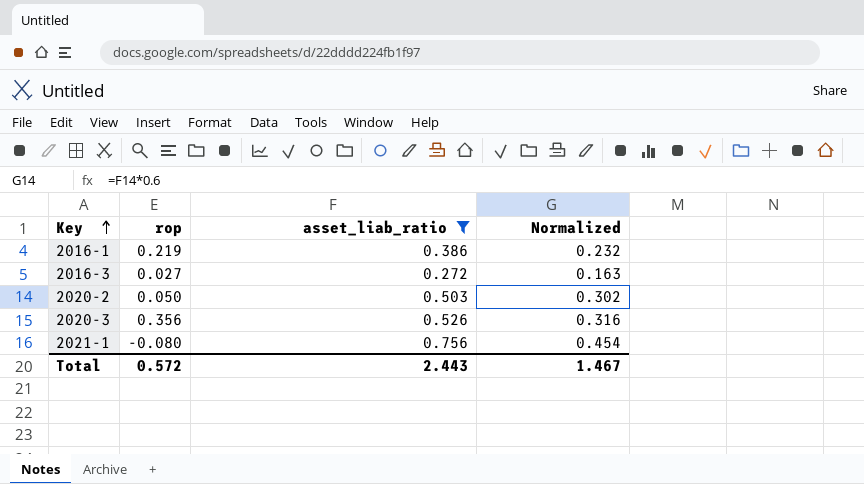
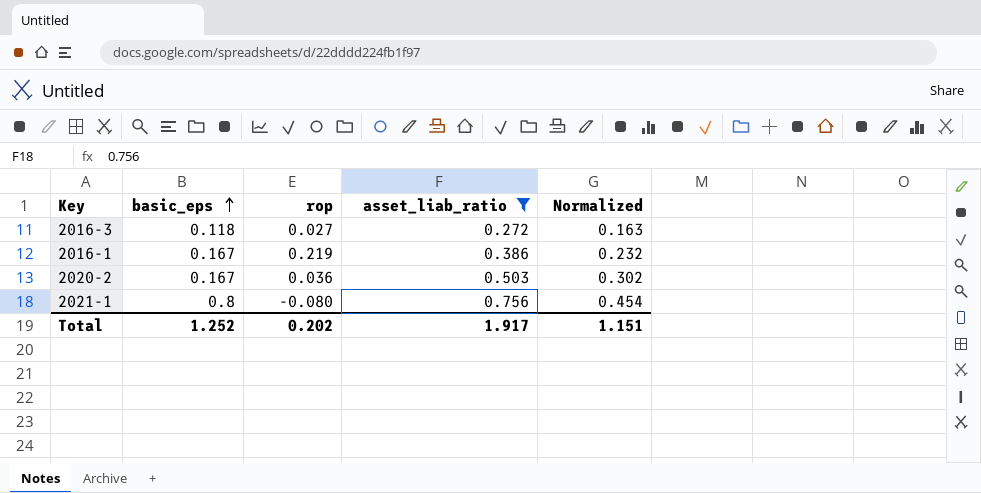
row order: Key ascending -> basic_eps ascending
column basic_eps | position: none -> 2
row 2020-3: 0.356 | 0.526 | 0.316 -> none
2020-2 | rop: 0.050 -> 0.036
Total | rop: 0.572 -> 0.202
Total | asset_liab_ratio: 2.443 -> 1.917
Total | Normalized: 1.467 -> 1.151

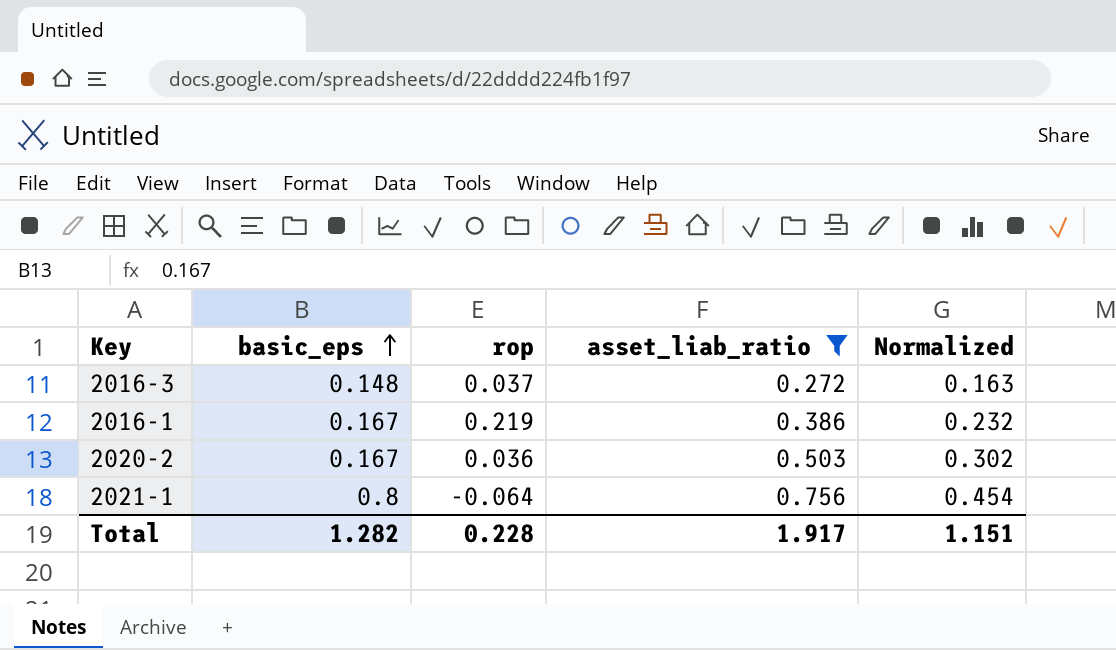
2016-3 | basic_eps: 0.118 -> 0.148
2016-3 | rop: 0.027 -> 0.037
2021-1 | rop: -0.080 -> -0.064
Total | basic_eps: 1.252 -> 1.282
Total | rop: 0.202 -> 0.228

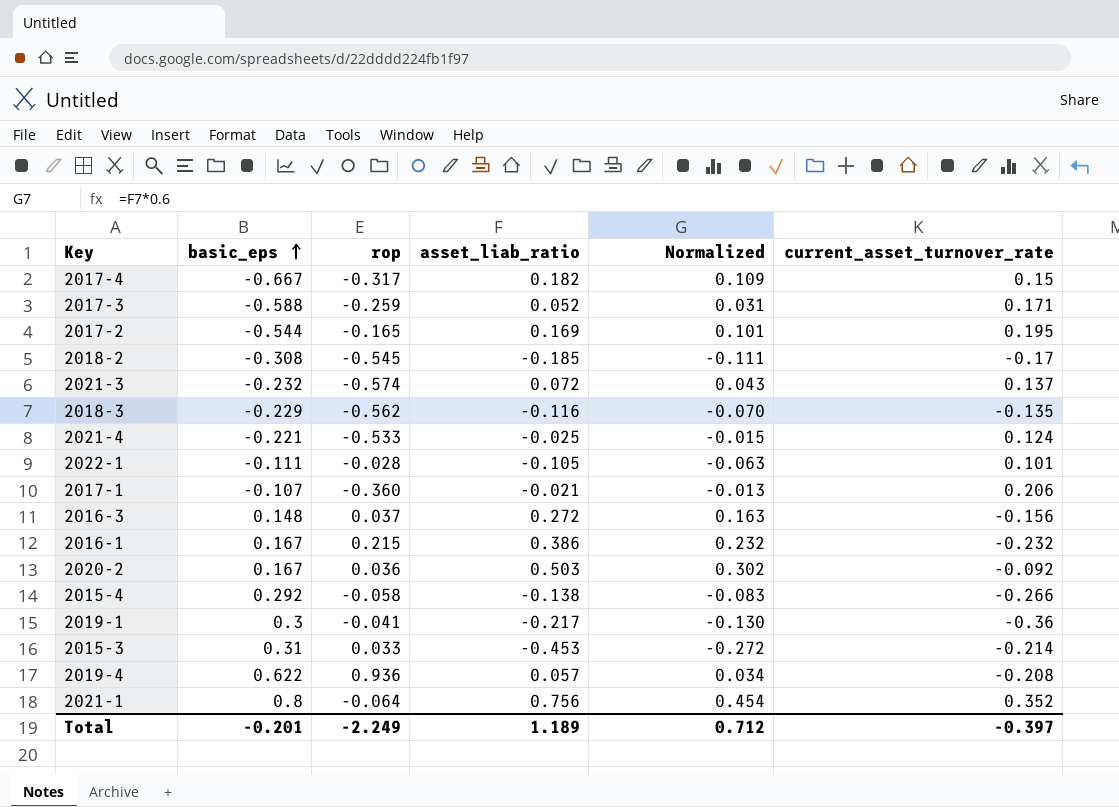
filter: asset_liab_ratio >= 0.272 -> none
column current_asset_turnover_rate | position: none -> 6
2016-1 | rop: 0.219 -> 0.215
Total | basic_eps: 1.282 -> -0.201
Total | rop: 0.228 -> -2.249
Total | asset_liab_ratio: 1.917 -> 1.189
Total | Normalized: 1.151 -> 0.712

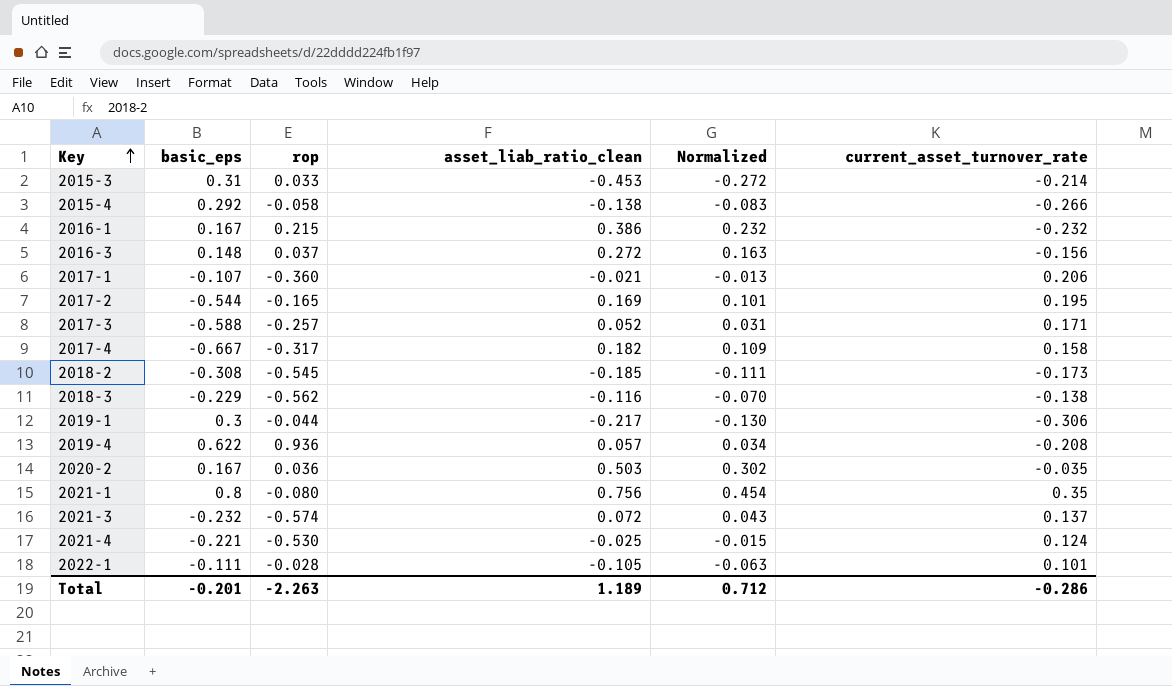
row order: basic_eps ascending -> Key ascending
column name: asset_liab_ratio -> asset_liab_ratio_clean
2017-3 | rop: -0.259 -> -0.257
2017-4 | current_asset_turnover_rate: 0.15 -> 0.158
2018-2 | current_asset_turnover_rate: -0.17 -> -0.173
2018-3 | current_asset_turnover_rate: -0.135 -> -0.138
2019-1 | rop: -0.041 -> -0.044
2019-1 | current_asset_turnover_rate: -0.36 -> -0.306
2020-2 | current_asset_turnover_rate: -0.092 -> -0.035
2021-1 | rop: -0.064 -> -0.080
2021-1 | current_asset_turnover_rate: 0.352 -> 0.35
2021-4 | rop: -0.533 -> -0.530
Total | rop: -2.249 -> -2.263
Total | current_asset_turnover_rate: -0.397 -> -0.286

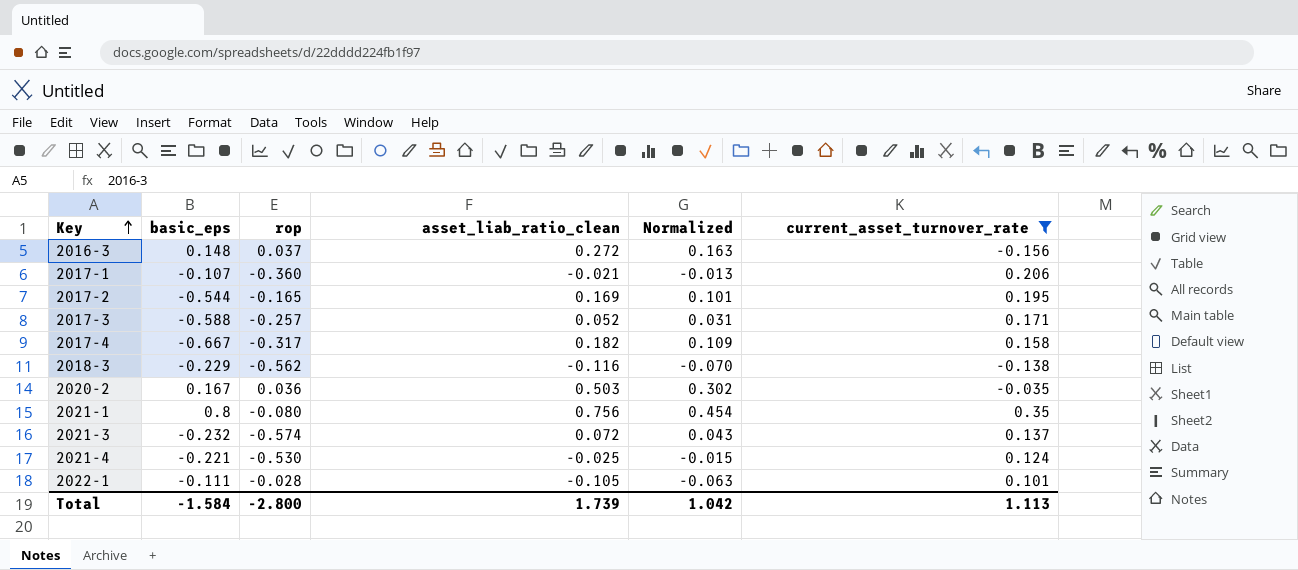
filter: none -> current_asset_turnover_rate >= -0.156
Total | basic_eps: -0.201 -> -1.584
Total | rop: -2.263 -> -2.800
Total | asset_liab_ratio_clean: 1.189 -> 1.739
Total | Normalized: 0.712 -> 1.042
Total | current_asset_turnover_rate: -0.286 -> 1.113

